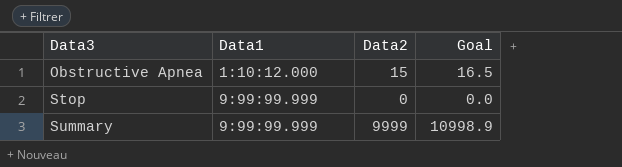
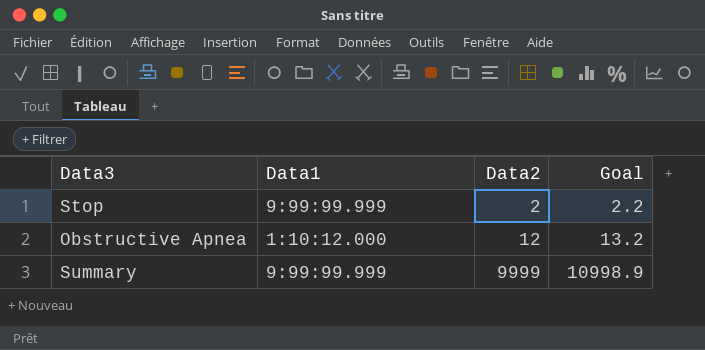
row order: Data3 ascending -> Data2 ascending
Stop | Data2: 0 -> 2
Stop | Goal: 0.0 -> 2.2
Obstructive Apnea | Data2: 15 -> 12
Obstructive Apnea | Goal: 16.5 -> 13.2

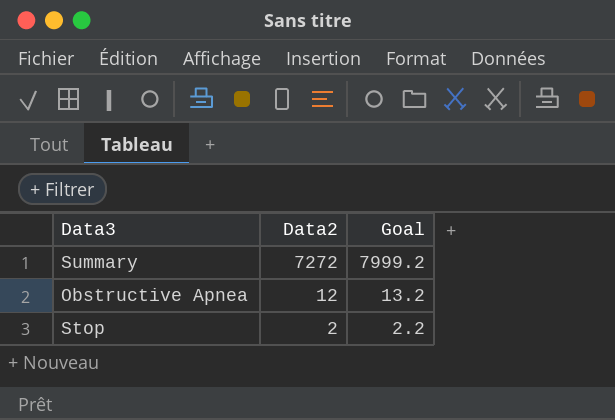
row order: Data2 ascending -> Data2 descending
column Data1 | position: 2 -> none
Summary | Data2: 9999 -> 7272
Summary | Goal: 10998.9 -> 7999.2

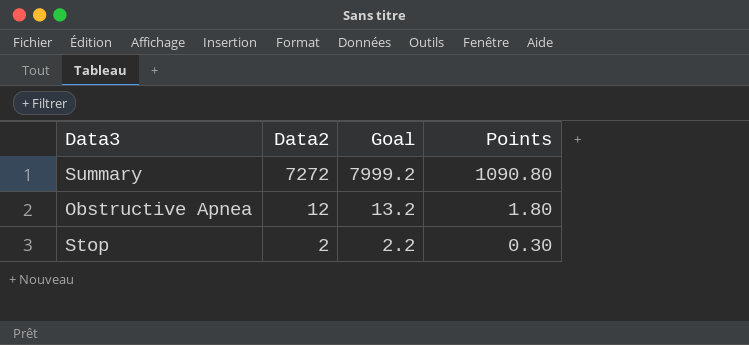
column Points | formula: none -> [Data2] * 0.15

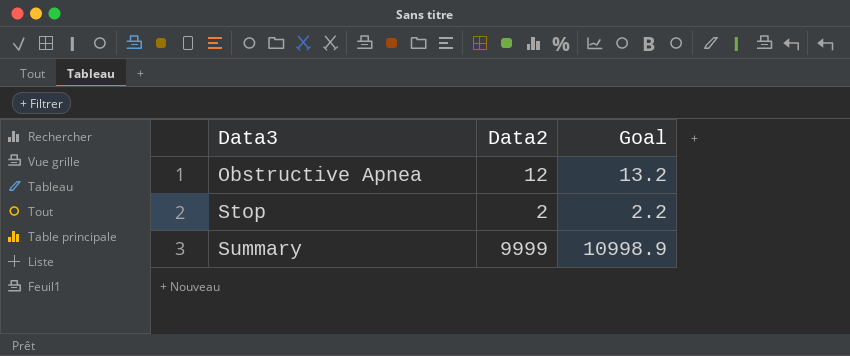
row order: Data2 descending -> Data3 ascending
column Points | formula: [Data2] * 0.15 -> none
Summary | Data2: 7272 -> 9999
Summary | Goal: 7999.2 -> 10998.9

